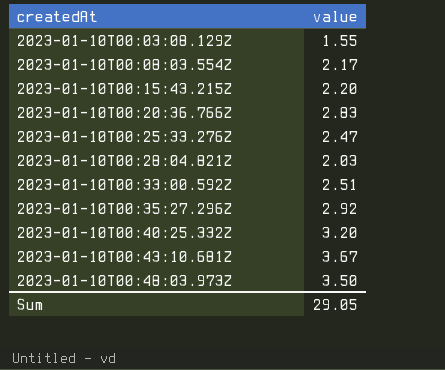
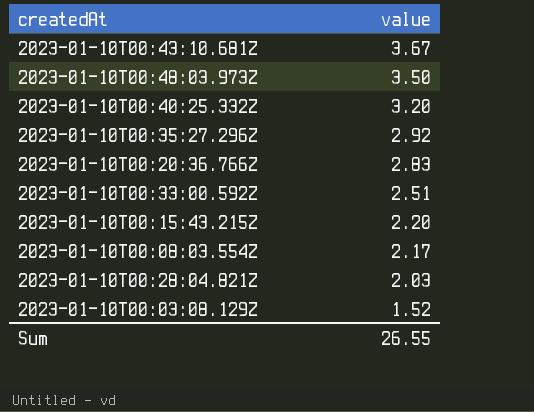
row order: createdAt ascending -> value descending
row 2023-01-10T00:25:33.276Z: 2.47 -> none
2023-01-10T00:03:08.129Z | value: 1.55 -> 1.52
Sum | value: 29.05 -> 26.55

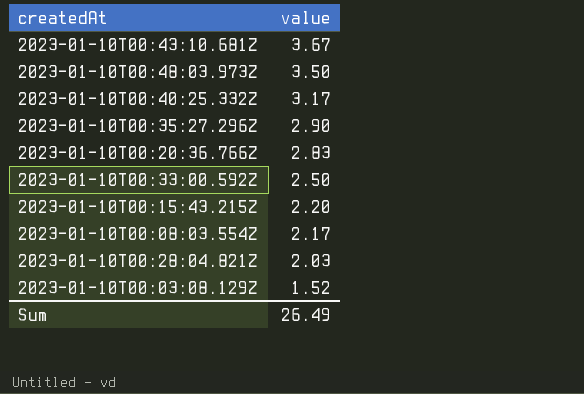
2023-01-10T00:40:25.332Z | value: 3.20 -> 3.17
2023-01-10T00:35:27.296Z | value: 2.92 -> 2.90
2023-01-10T00:33:00.592Z | value: 2.51 -> 2.50
Sum | value: 26.55 -> 26.49

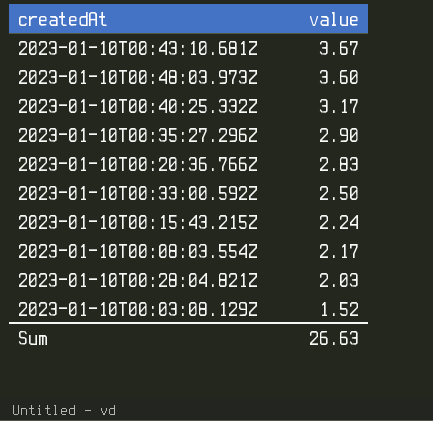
2023-01-10T00:48:03.973Z | value: 3.50 -> 3.60
2023-01-10T00:15:43.215Z | value: 2.20 -> 2.24
Sum | value: 26.49 -> 26.63

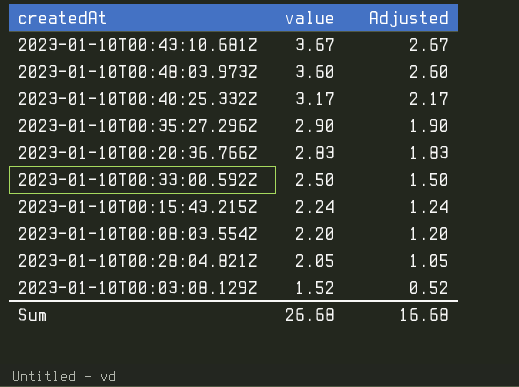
column Adjusted | formula: none -> [value] - 1
2023-01-10T00:08:03.554Z | value: 2.17 -> 2.20
2023-01-10T00:28:04.821Z | value: 2.03 -> 2.05
Sum | value: 26.63 -> 26.68

